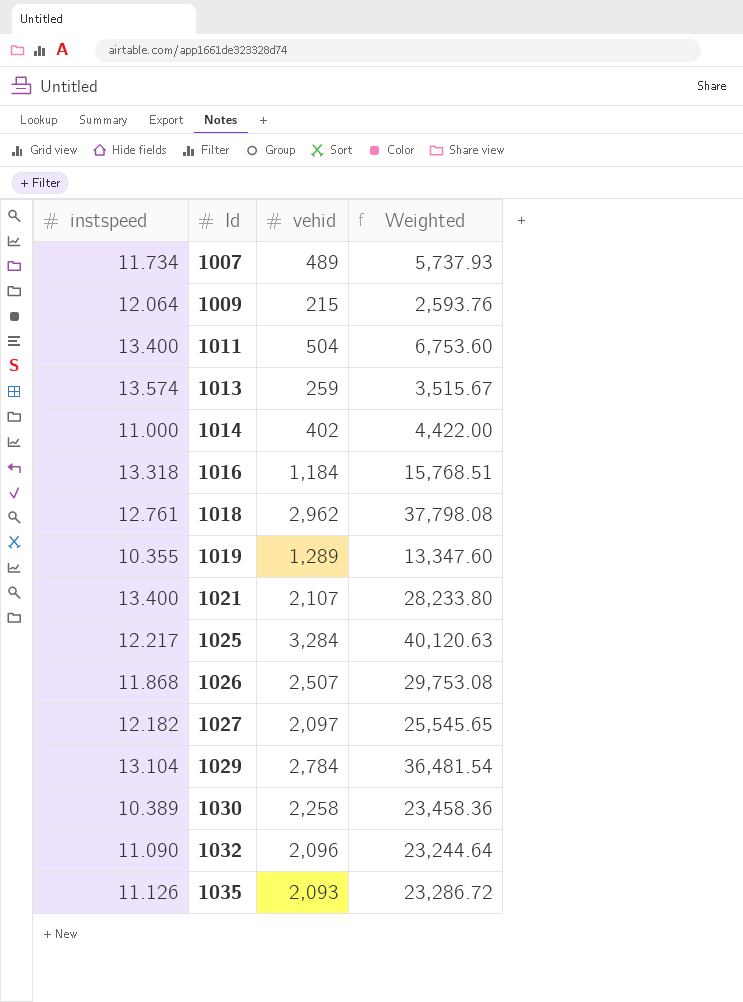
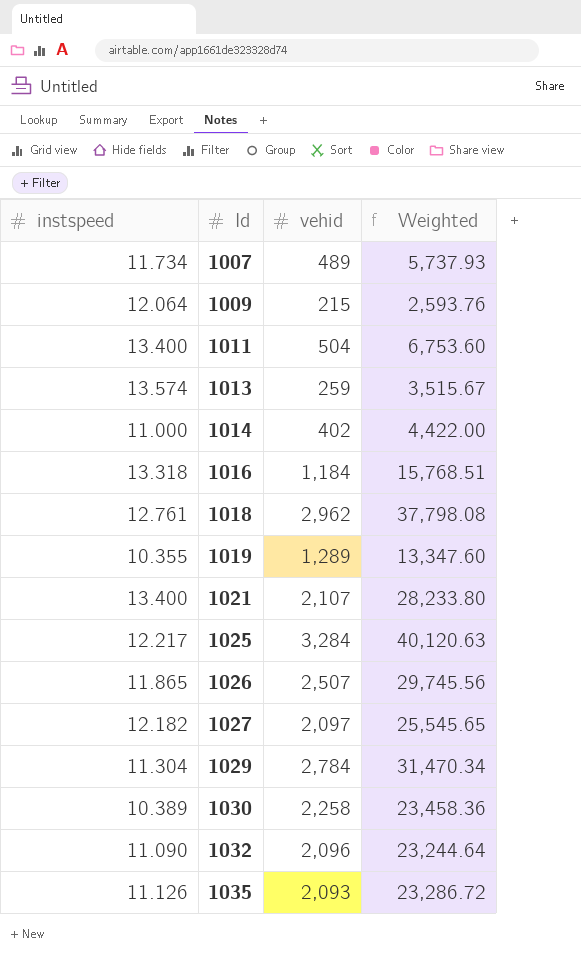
1026 | instspeed: 11.868 -> 11.865
1026 | Weighted: 29,753.08 -> 29,745.56
1029 | instspeed: 13.104 -> 11.304
1029 | Weighted: 36,481.54 -> 31,470.34

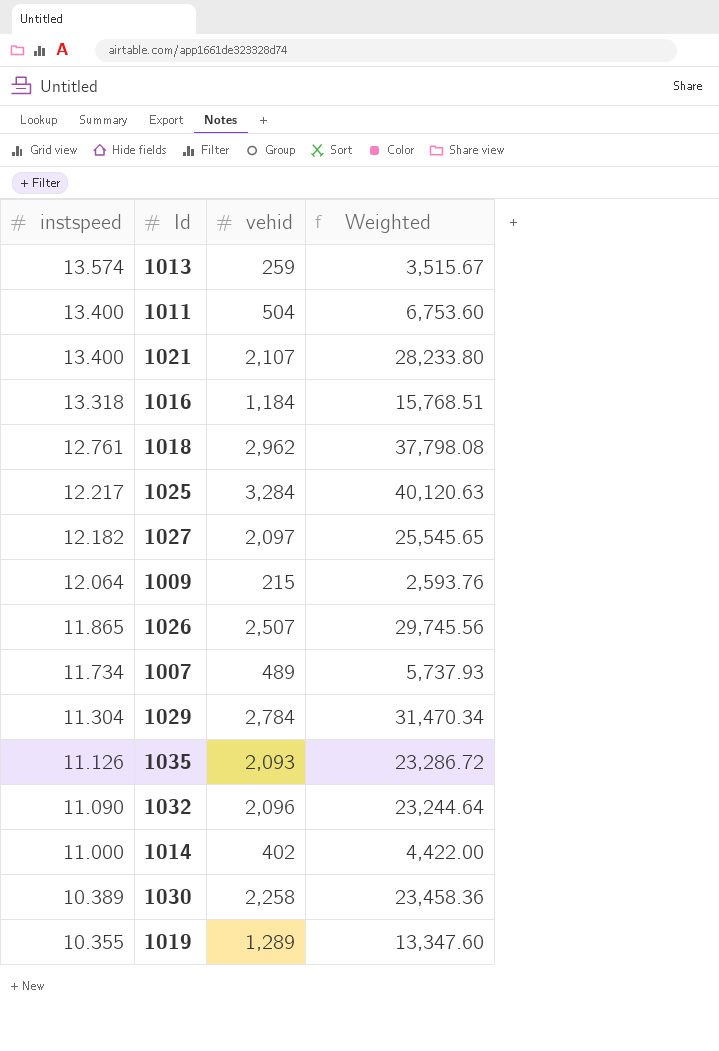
row order: Id ascending -> instspeed descending

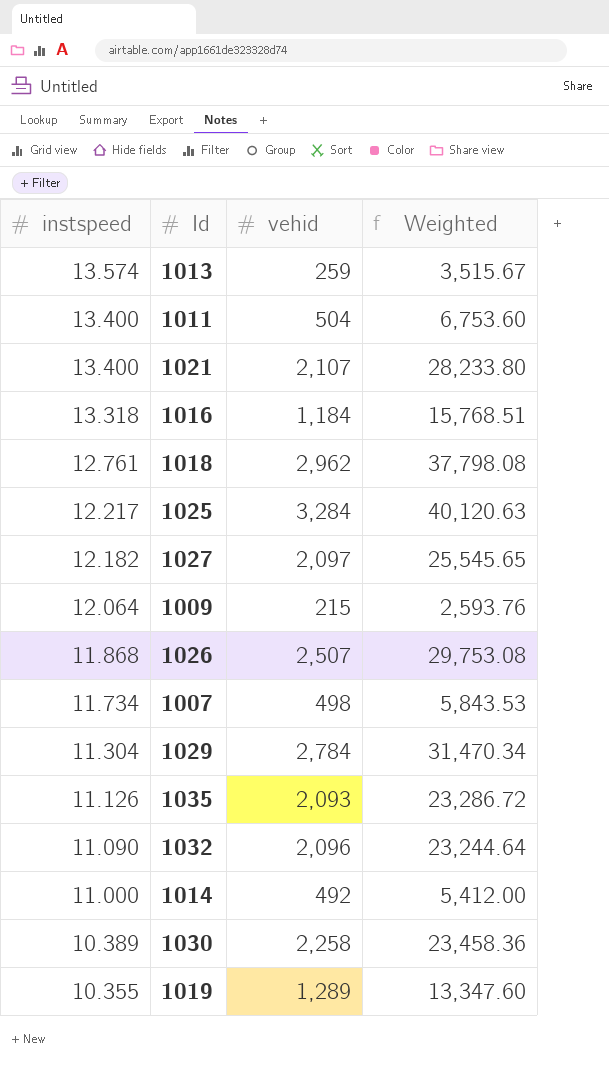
1026 | instspeed: 11.865 -> 11.868
1026 | Weighted: 29,745.56 -> 29,753.08
1007 | vehid: 489 -> 498
1007 | Weighted: 5,737.93 -> 5,843.53
1014 | vehid: 402 -> 492
1014 | Weighted: 4,422.00 -> 5,412.00

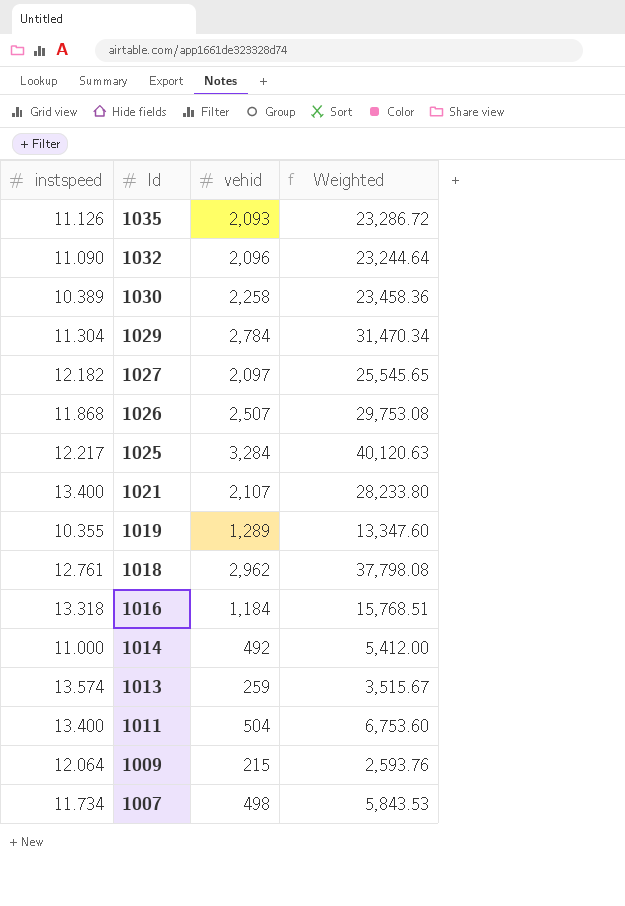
row order: instspeed descending -> Id descending

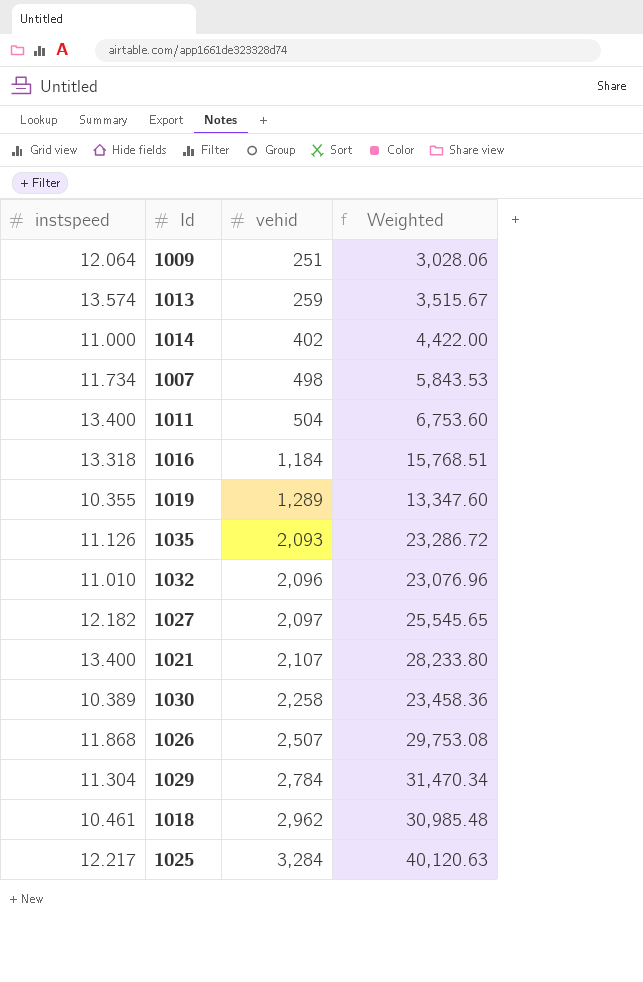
row order: Id descending -> vehid ascending
1009 | vehid: 215 -> 251
1009 | Weighted: 2,593.76 -> 3,028.06
1014 | vehid: 492 -> 402
1014 | Weighted: 5,412.00 -> 4,422.00
1032 | instspeed: 11.090 -> 11.010
1032 | Weighted: 23,244.64 -> 23,076.96
1018 | instspeed: 12.761 -> 10.461
1018 | Weighted: 37,798.08 -> 30,985.48

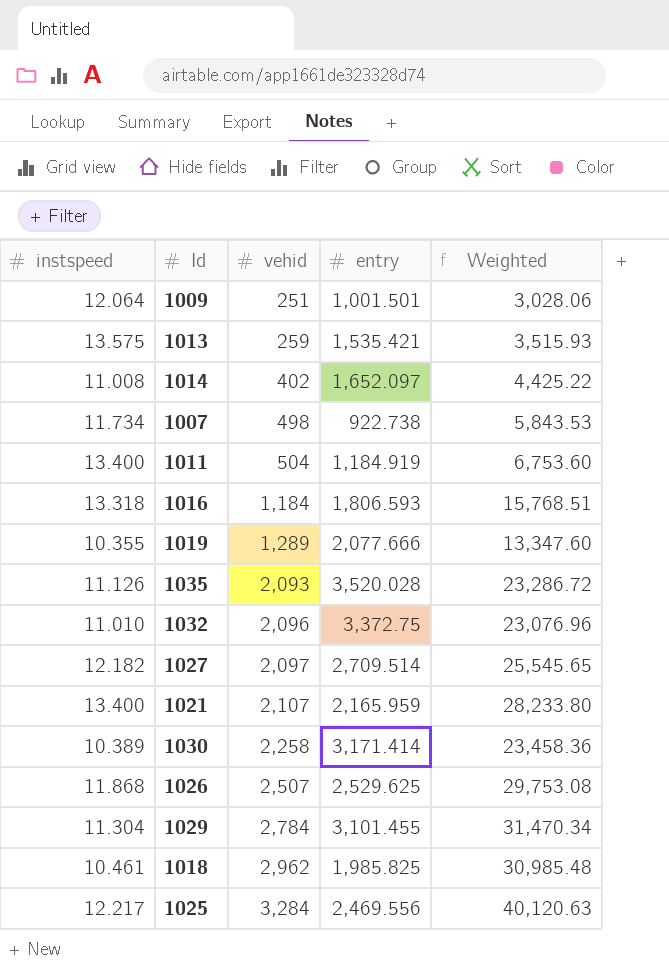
column entry | position: none -> 4
1013 | instspeed: 13.574 -> 13.575
1013 | Weighted: 3,515.67 -> 3,515.93
1014 | instspeed: 11.000 -> 11.008
1014 | Weighted: 4,422.00 -> 4,425.22

